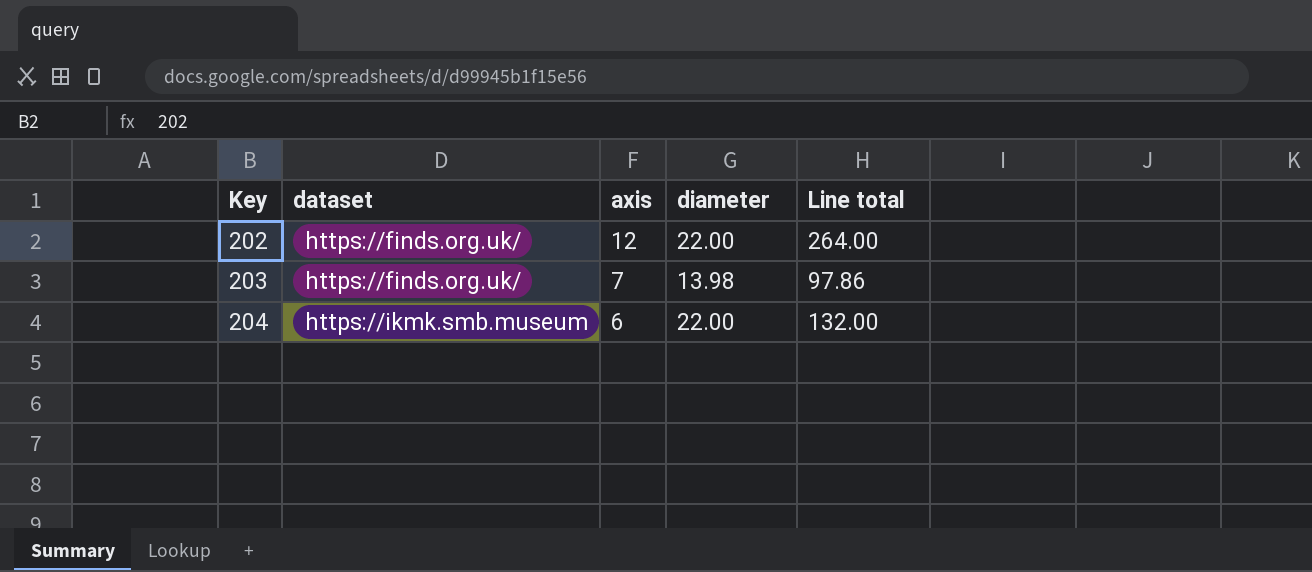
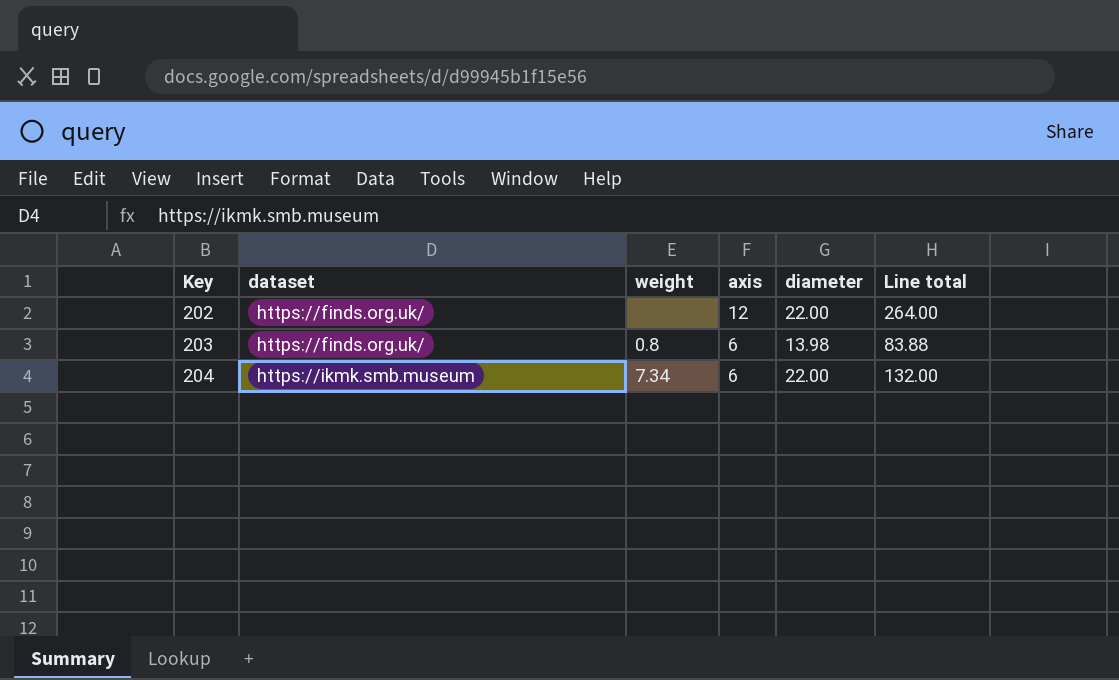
column weight | position: none -> 3
203 | axis: 7 -> 6
203 | Line total: 97.86 -> 83.88

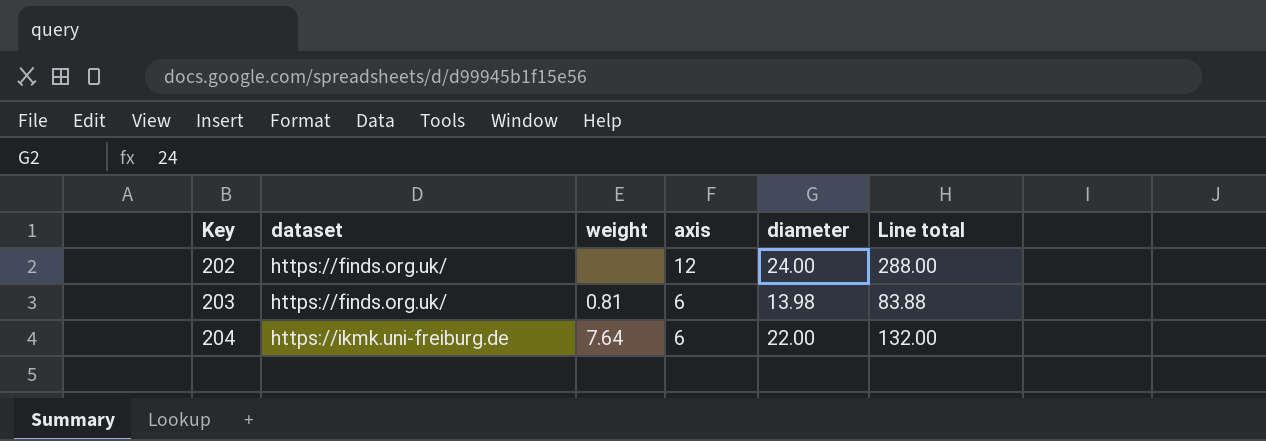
202 | diameter: 22.00 -> 24.00
202 | Line total: 264.00 -> 288.00
203 | weight: 0.8 -> 0.81
204 | dataset: https://ikmk.smb.museum -> https://ikmk.uni-freiburg.de
204 | weight: 7.34 -> 7.64

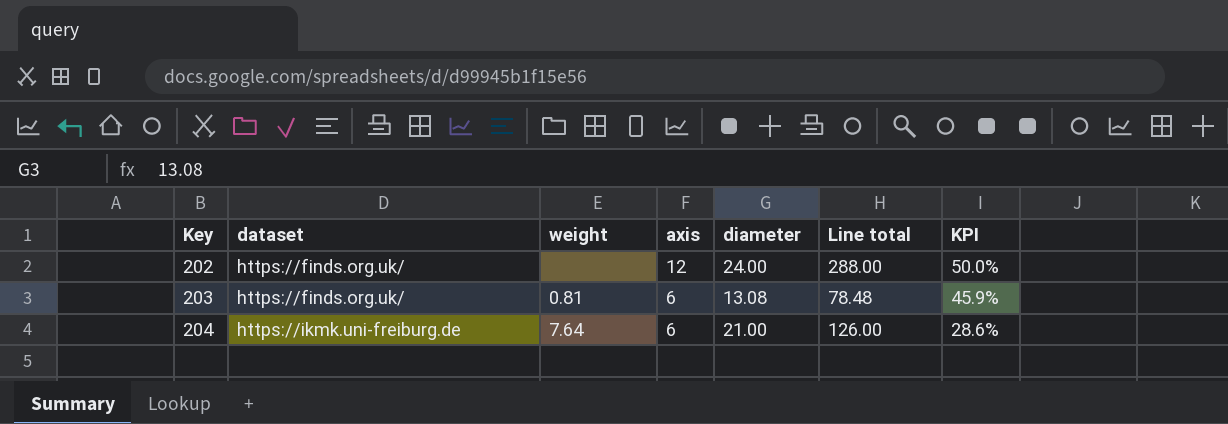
column KPI | formula: none -> [axis] / [diameter]
203 | diameter: 13.98 -> 13.08
203 | Line total: 83.88 -> 78.48
204 | diameter: 22.00 -> 21.00
204 | Line total: 132.00 -> 126.00

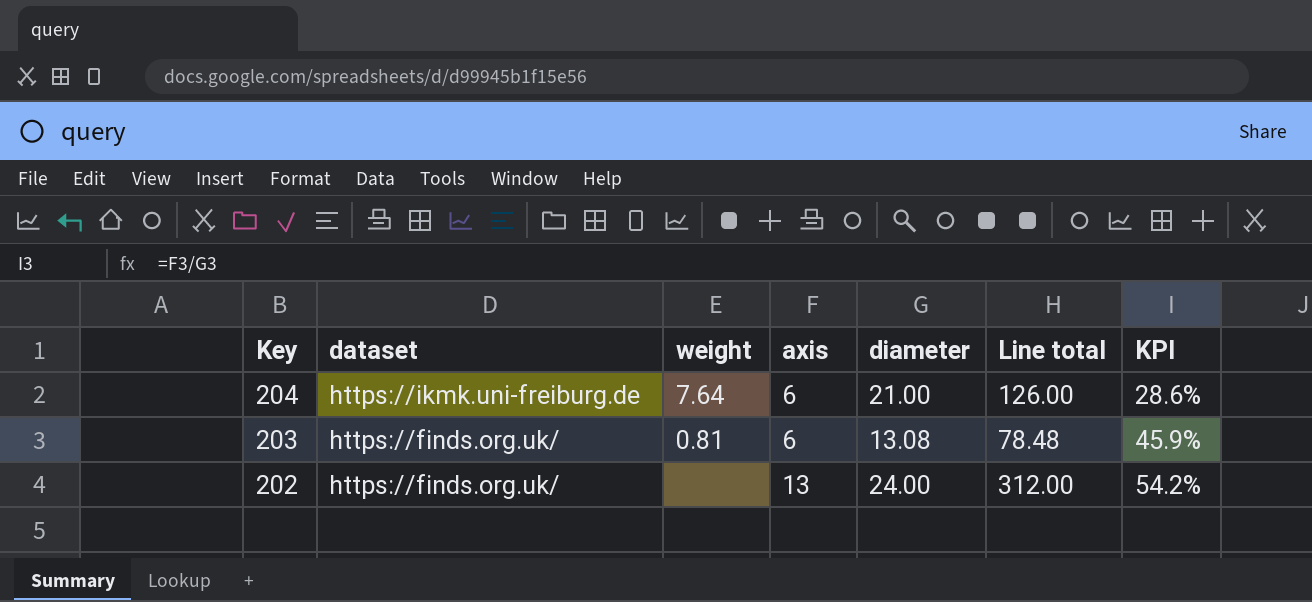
row order: Key ascending -> Key descending
202 | axis: 12 -> 13
202 | Line total: 288.00 -> 312.00
202 | KPI: 50.0% -> 54.2%

